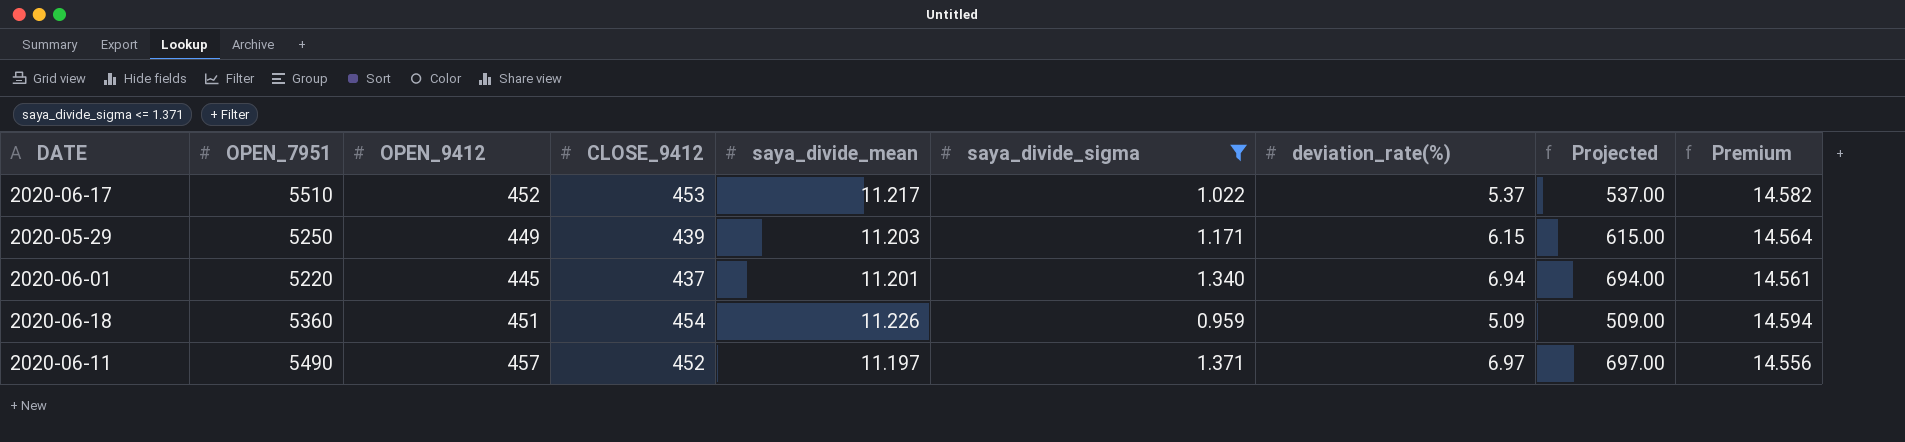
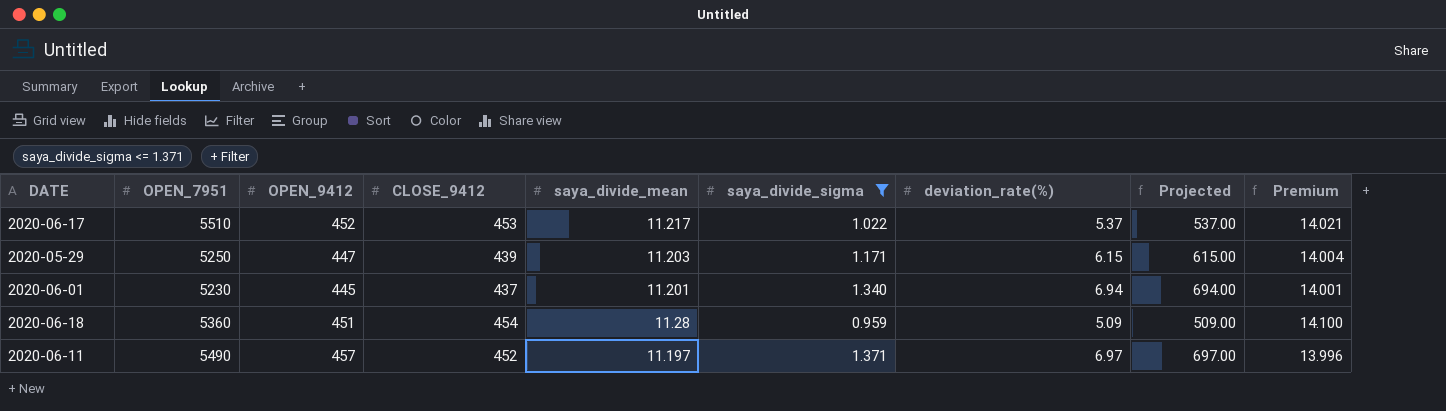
column Premium | formula: [saya_divide_mean] * 1.3 -> [saya_divide_mean] * 1.25
2020-05-29 | OPEN_9412: 449 -> 447
2020-06-01 | OPEN_7951: 5220 -> 5230
2020-06-18 | saya_divide_mean: 11.226 -> 11.28

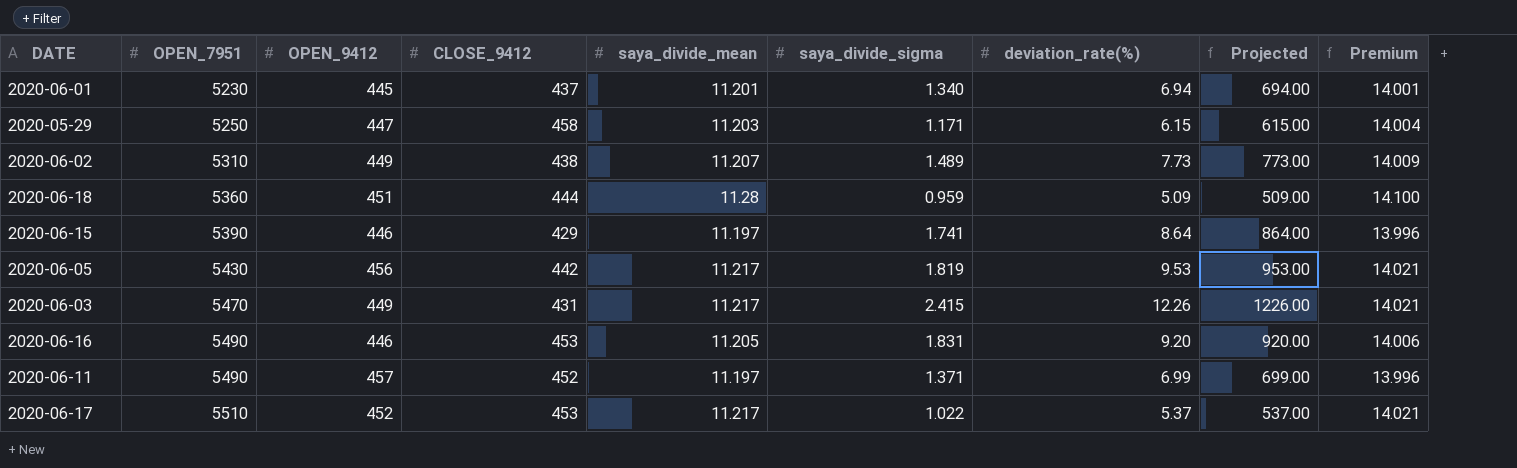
filter: saya_divide_sigma <= 1.371 -> none
row order: none -> OPEN_7951 ascending
2020-05-29 | CLOSE_9412: 439 -> 458
2020-06-18 | CLOSE_9412: 454 -> 444
2020-06-11 | deviation_rate(%): 6.97 -> 6.99
2020-06-11 | Projected: 697.00 -> 699.00

